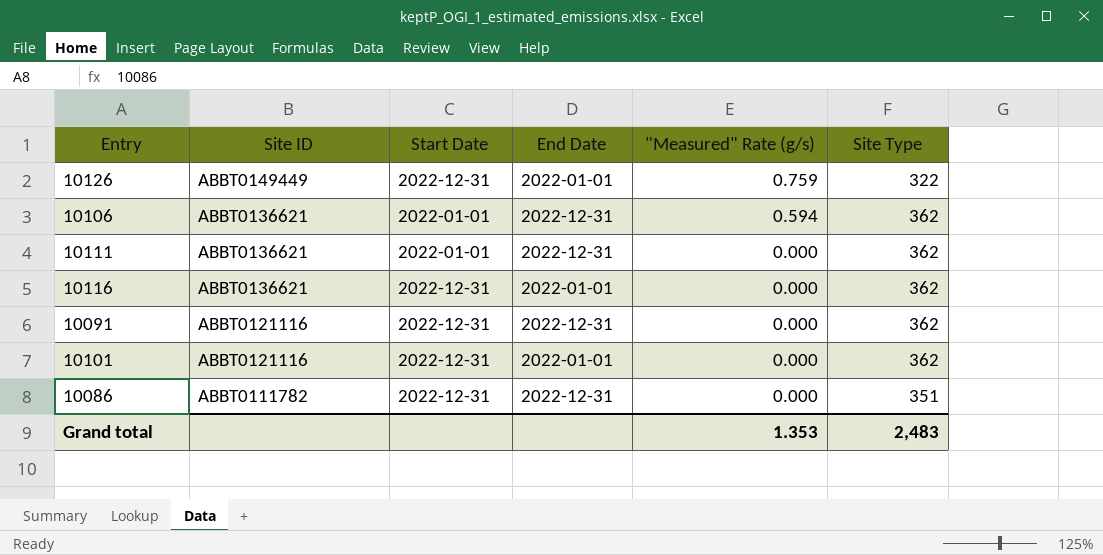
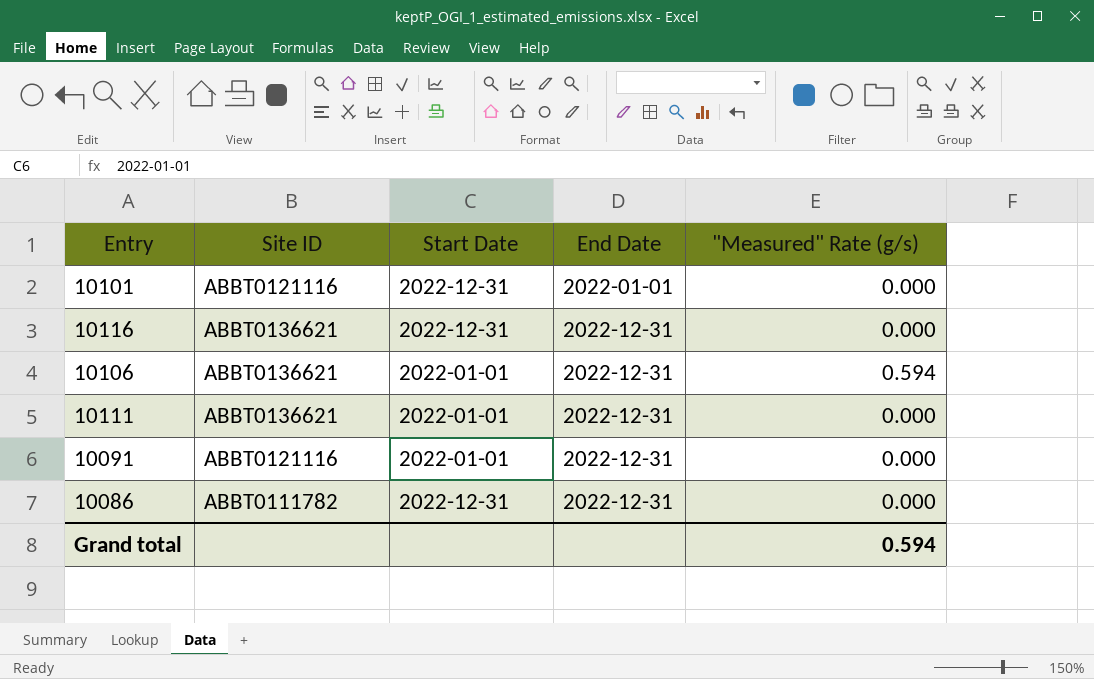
row order: Site ID descending -> End Date ascending
column Site Type | position: 6 -> none
row 10126: ABBT0149449 | 2022-12-31 | 2022-01-01 | 0.759 | 322 -> none
10116 | End Date: 2022-01-01 -> 2022-12-31
10091 | Start Date: 2022-12-31 -> 2022-01-01
Grand total | "Measured" Rate (g/s): 1.353 -> 0.594

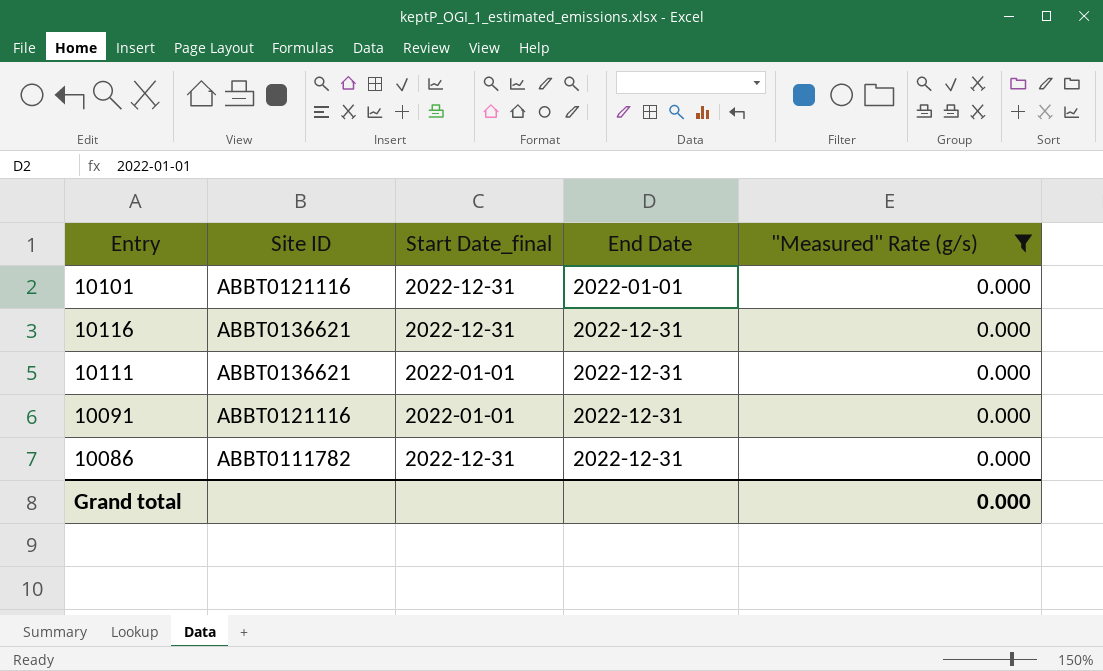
filter: none -> "Measured" Rate (g/s) = 0.000
column name: Start Date -> Start Date_final
Grand total | "Measured" Rate (g/s): 0.594 -> 0.000

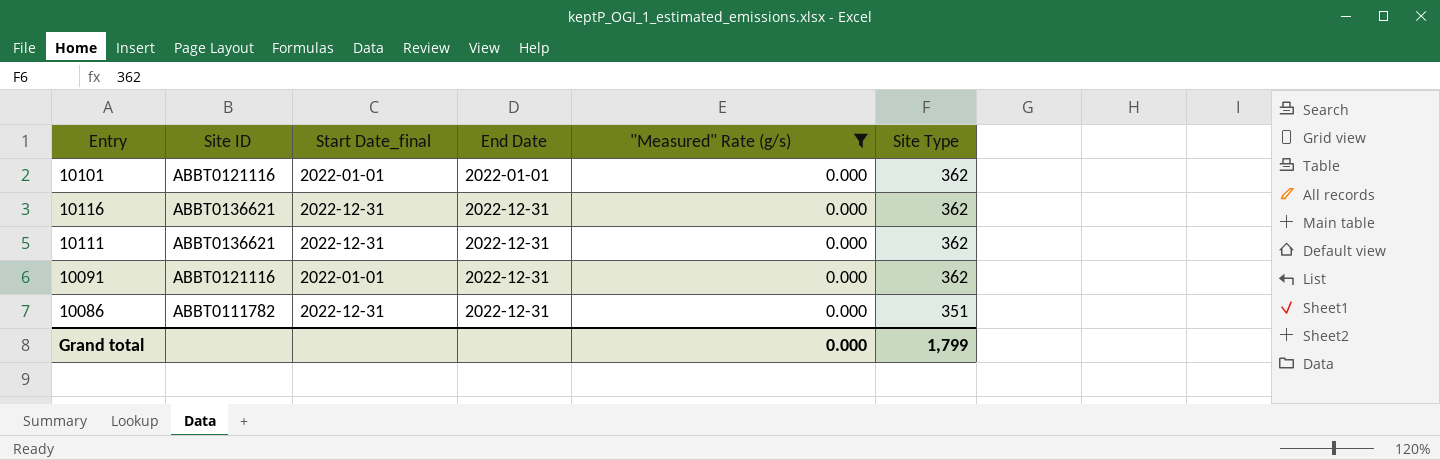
column Site Type | position: none -> 6
10101 | Start Date_final: 2022-12-31 -> 2022-01-01
10111 | Start Date_final: 2022-01-01 -> 2022-12-31

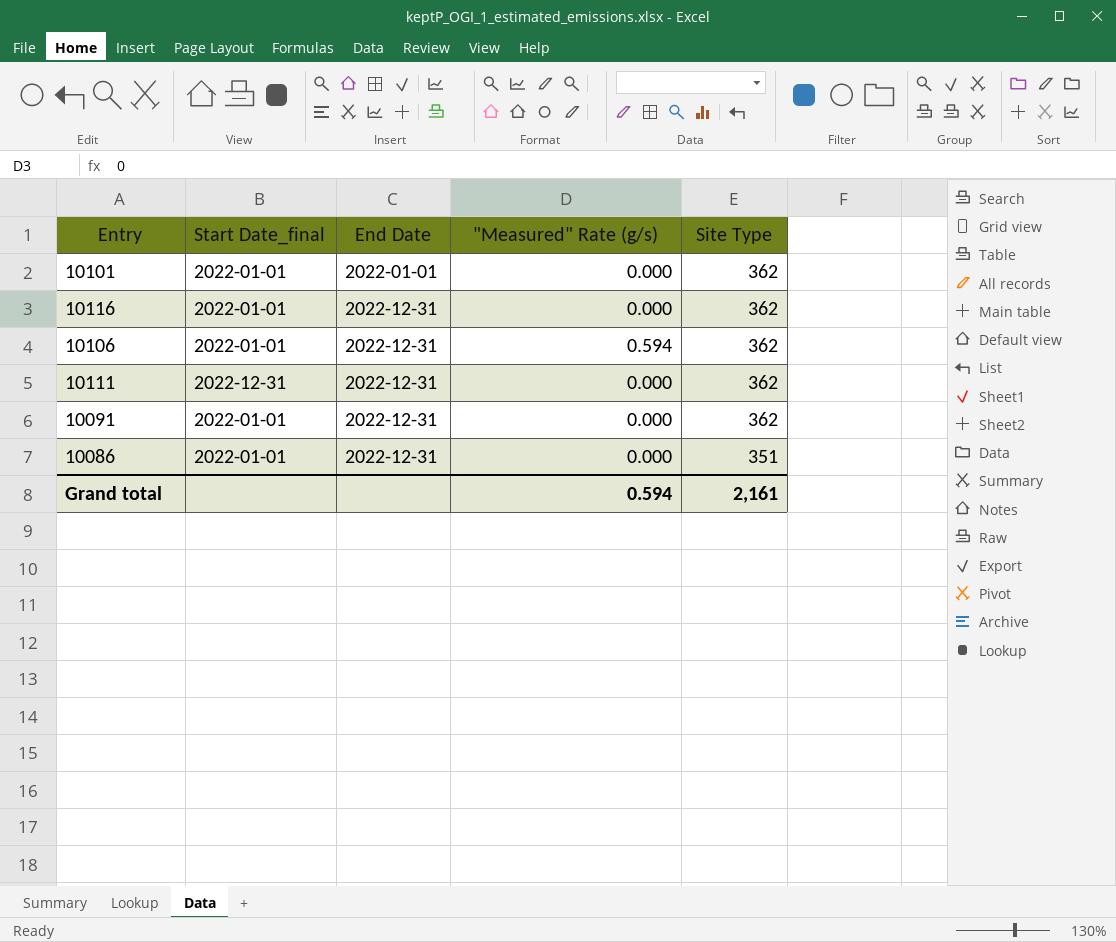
filter: "Measured" Rate (g/s) = 0.000 -> none
column Site ID | position: 2 -> none
10116 | Start Date_final: 2022-12-31 -> 2022-01-01
10086 | Start Date_final: 2022-12-31 -> 2022-01-01
Grand total | "Measured" Rate (g/s): 0.000 -> 0.594
Grand total | Site Type: 1,799 -> 2,161

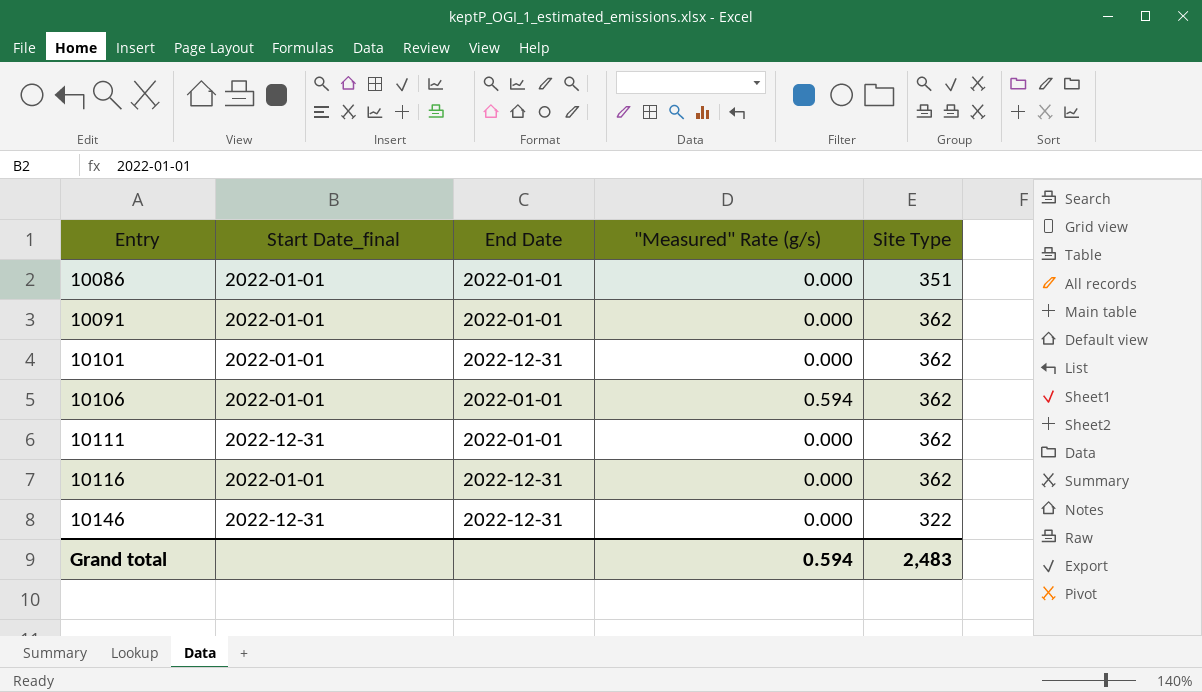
row order: End Date ascending -> Entry ascending
10086 | End Date: 2022-12-31 -> 2022-01-01
10091 | End Date: 2022-12-31 -> 2022-01-01
10101 | End Date: 2022-01-01 -> 2022-12-31
10106 | End Date: 2022-12-31 -> 2022-01-01
10111 | End Date: 2022-12-31 -> 2022-01-01
row 10146: none -> 2022-12-31 | 2022-12-31 | 0.000 | 322
Grand total | Site Type: 2,161 -> 2,483

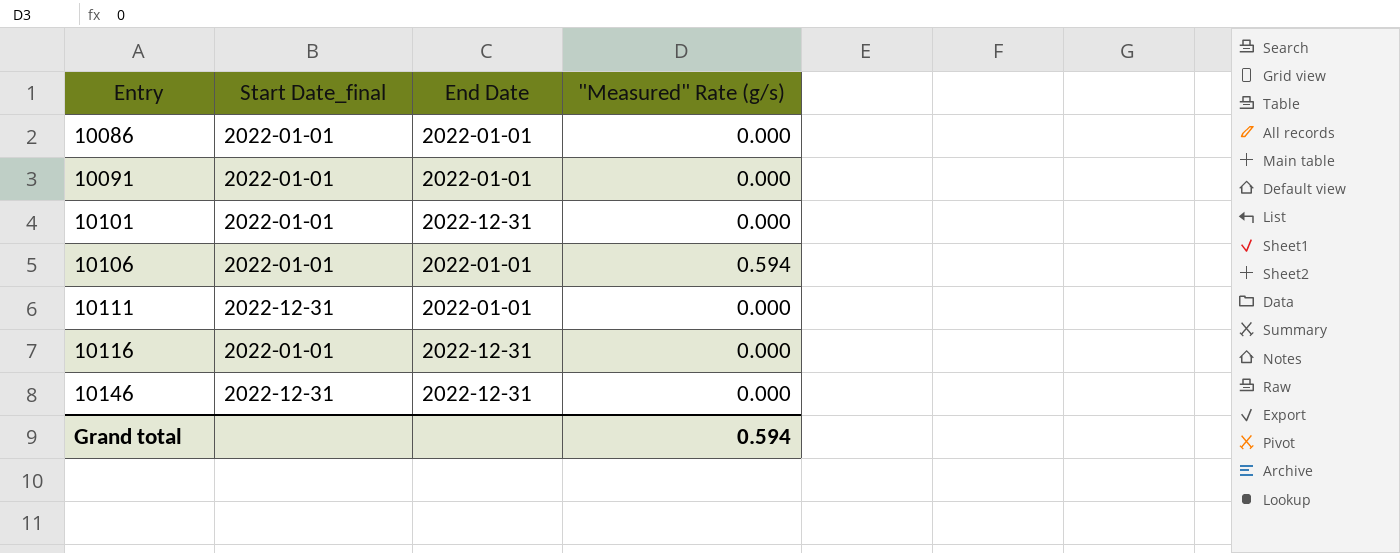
column Site Type | position: 5 -> none

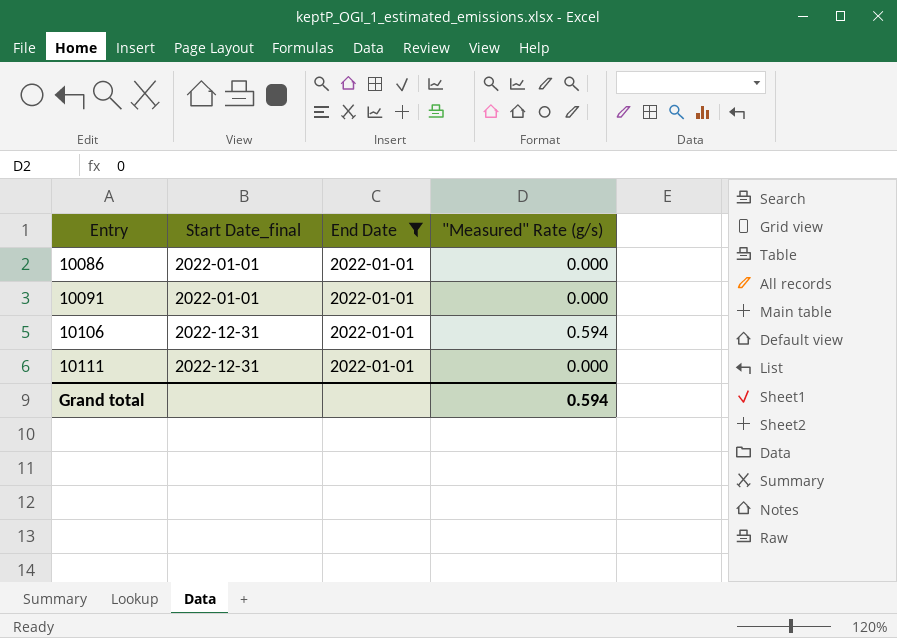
filter: none -> End Date = 2022-01-01
10106 | Start Date_final: 2022-01-01 -> 2022-12-31

